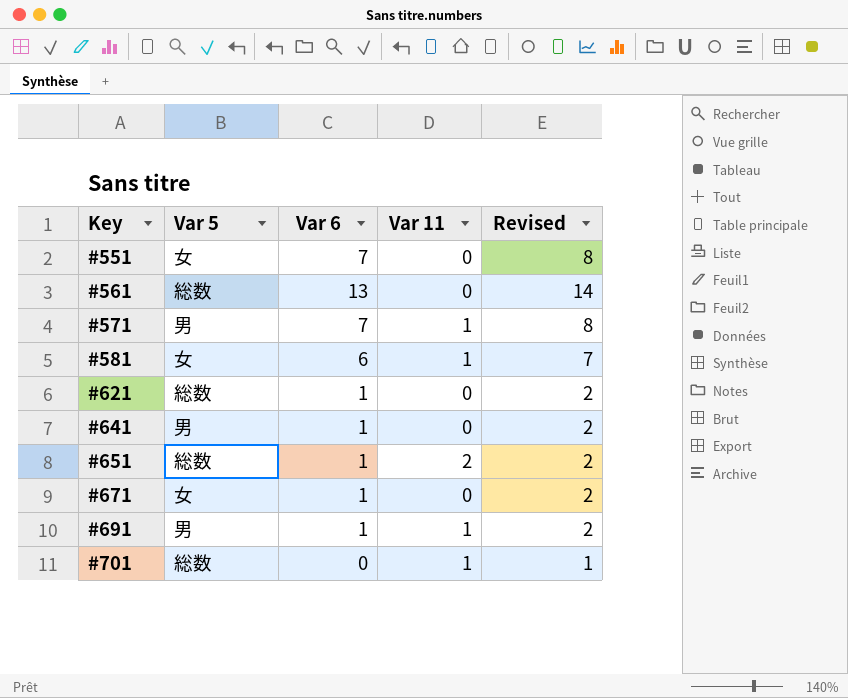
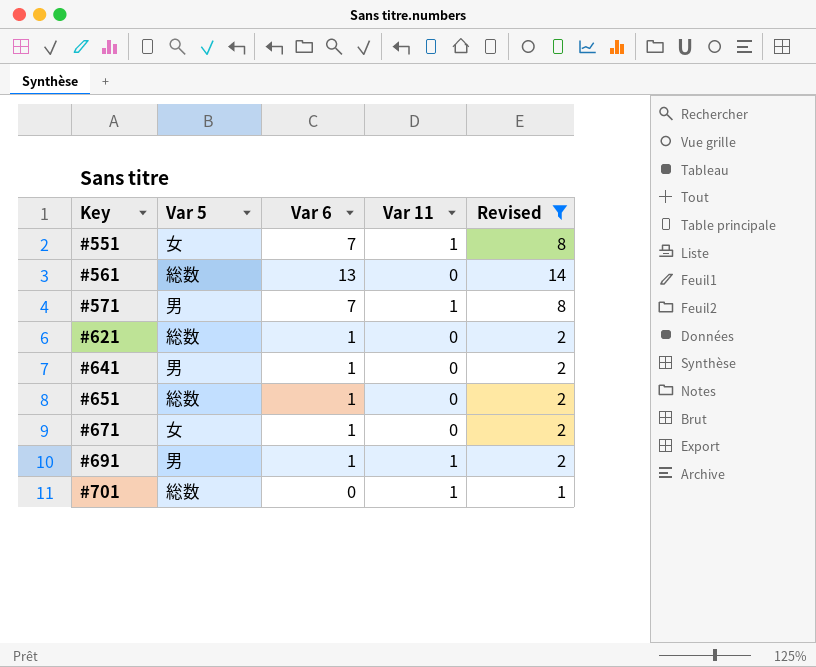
filter: none -> Revised != 7
#551 | Var 11: 0 -> 1
#651 | Var 11: 2 -> 0

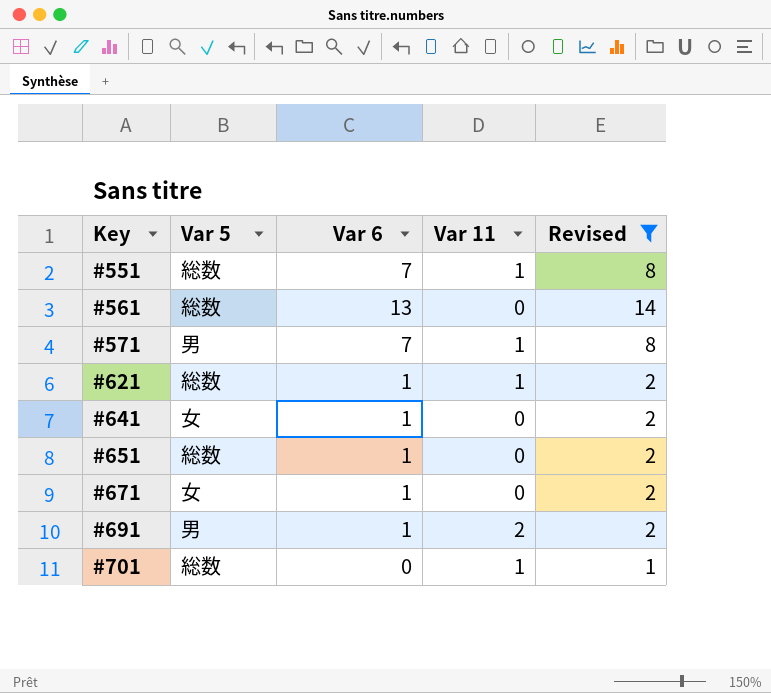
#551 | Var 5: 女 -> 総数
#621 | Var 11: 0 -> 1
#641 | Var 5: 男 -> 女
#691 | Var 11: 1 -> 2

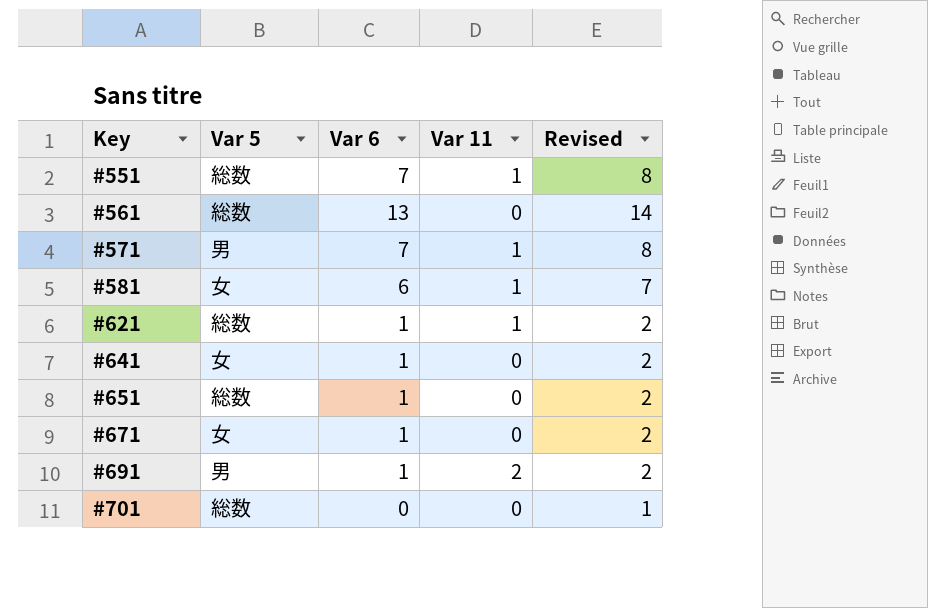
filter: Revised != 7 -> none
#701 | Var 11: 1 -> 0

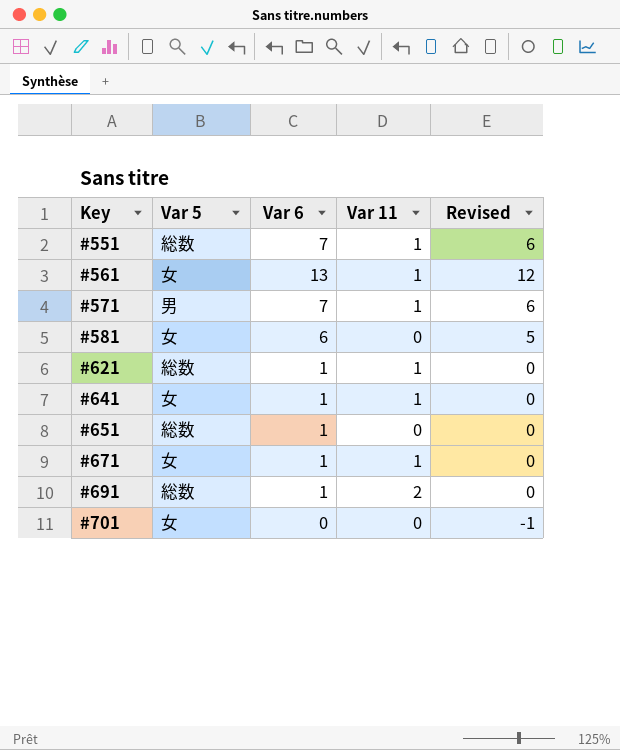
column Revised | formula: [Var 6] + 1 -> [Var 6] - 1
#561 | Var 5: 総数 -> 女
#561 | Var 11: 0 -> 1
#581 | Var 11: 1 -> 0
#641 | Var 11: 0 -> 1
#671 | Var 11: 0 -> 1
#691 | Var 5: 男 -> 総数
#701 | Var 5: 総数 -> 女

